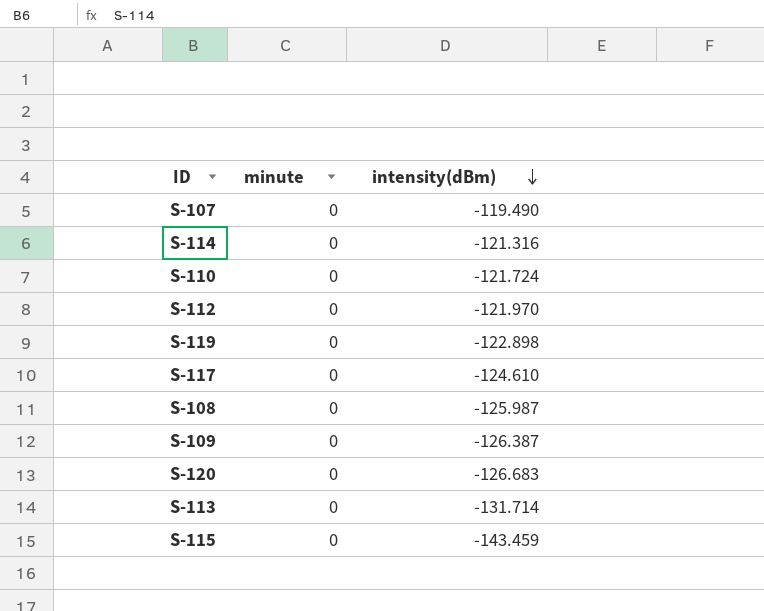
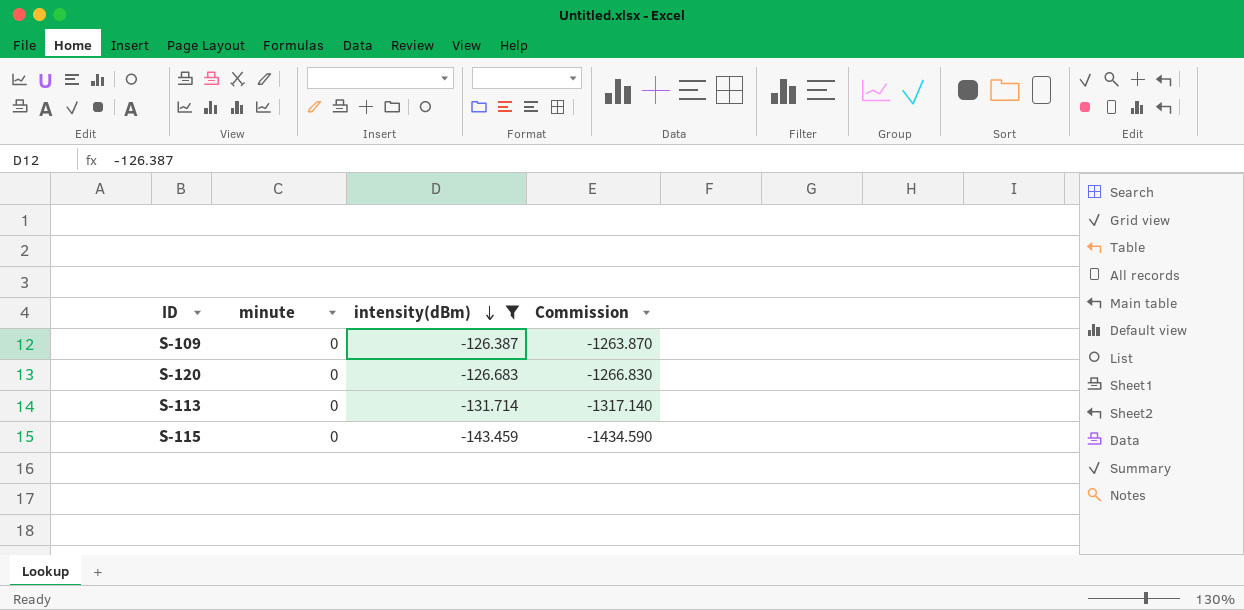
filter: none -> intensity(dBm) <= -126.387
column Commission | formula: none -> [intensity(dBm)] * 10

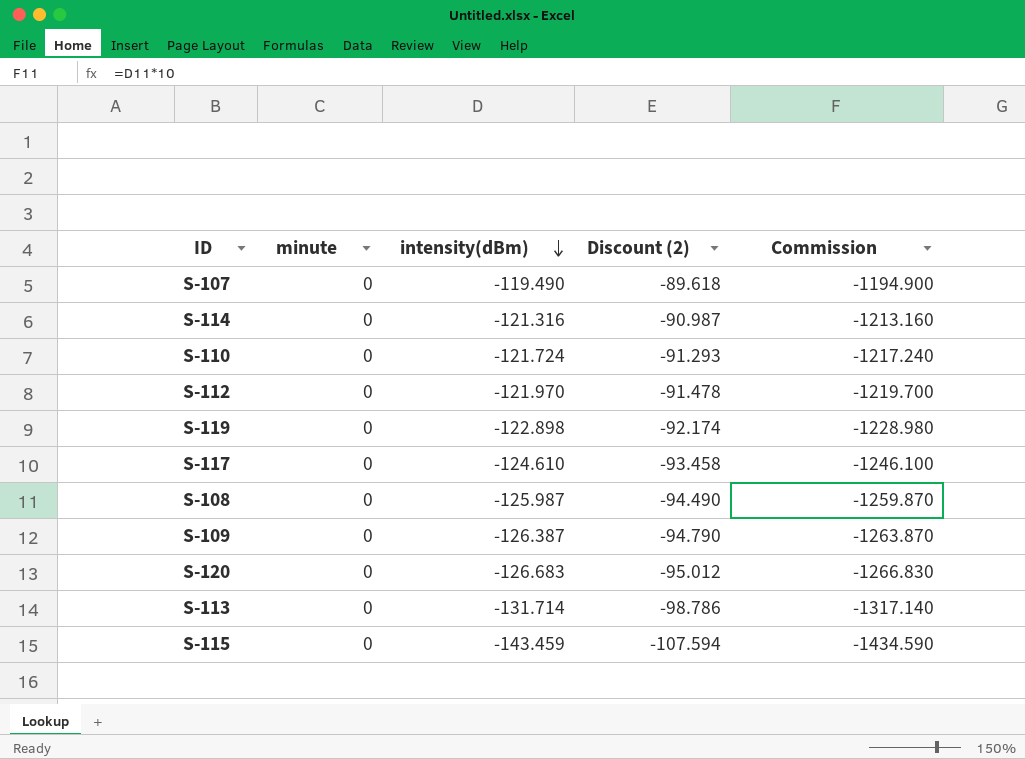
filter: intensity(dBm) <= -126.387 -> none
column Discount (2) | formula: none -> [intensity(dBm)] * 0.75

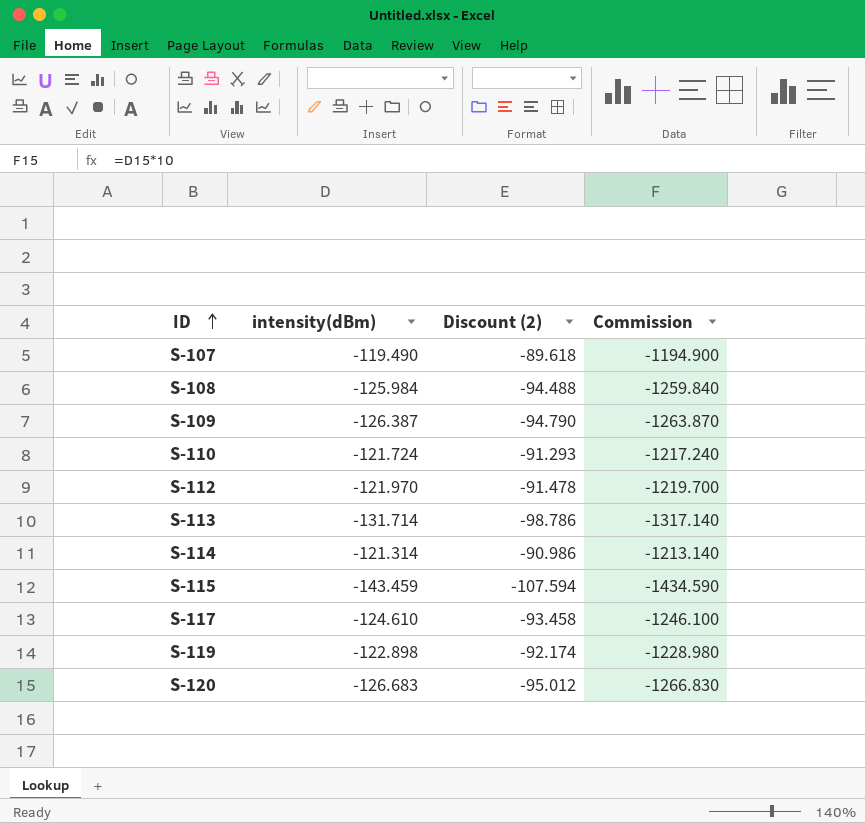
row order: intensity(dBm) descending -> ID ascending
column minute | position: 2 -> none
S-108 | intensity(dBm): -125.987 -> -125.984
S-108 | Discount (2): -94.490 -> -94.488
S-108 | Commission: -1259.870 -> -1259.840
S-114 | intensity(dBm): -121.316 -> -121.314
S-114 | Discount (2): -90.987 -> -90.986
S-114 | Commission: -1213.160 -> -1213.140

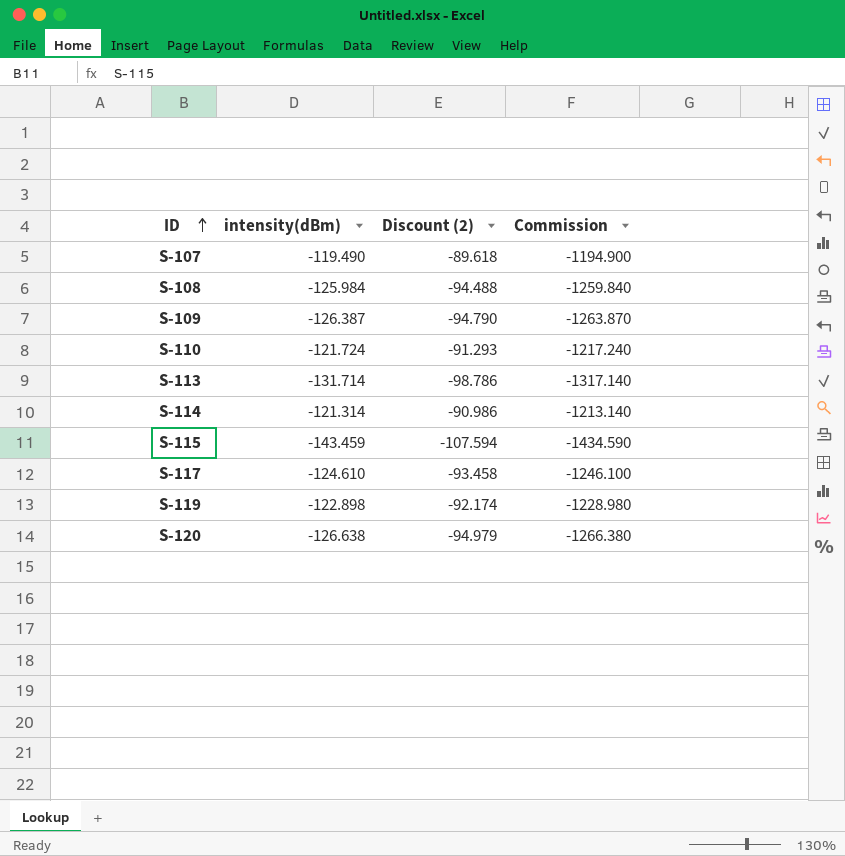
row S-112: -121.970 | -91.478 | -1219.700 -> none
S-120 | intensity(dBm): -126.683 -> -126.638
S-120 | Discount (2): -95.012 -> -94.979
S-120 | Commission: -1266.830 -> -1266.380

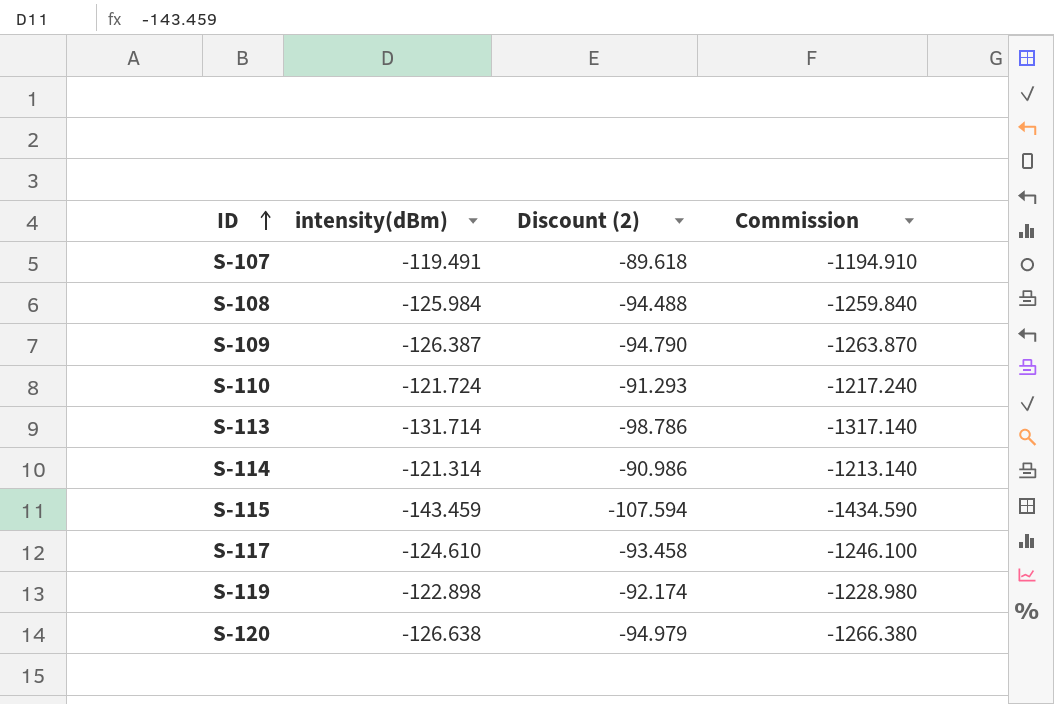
S-107 | intensity(dBm): -119.490 -> -119.491
S-107 | Commission: -1194.900 -> -1194.910

